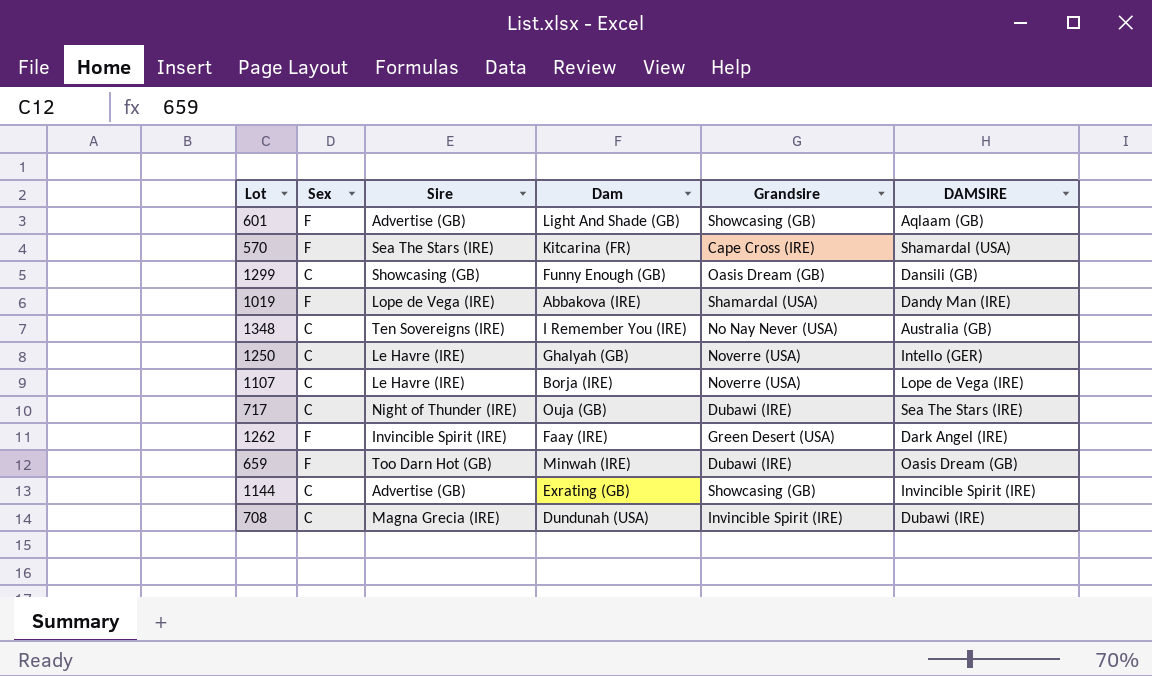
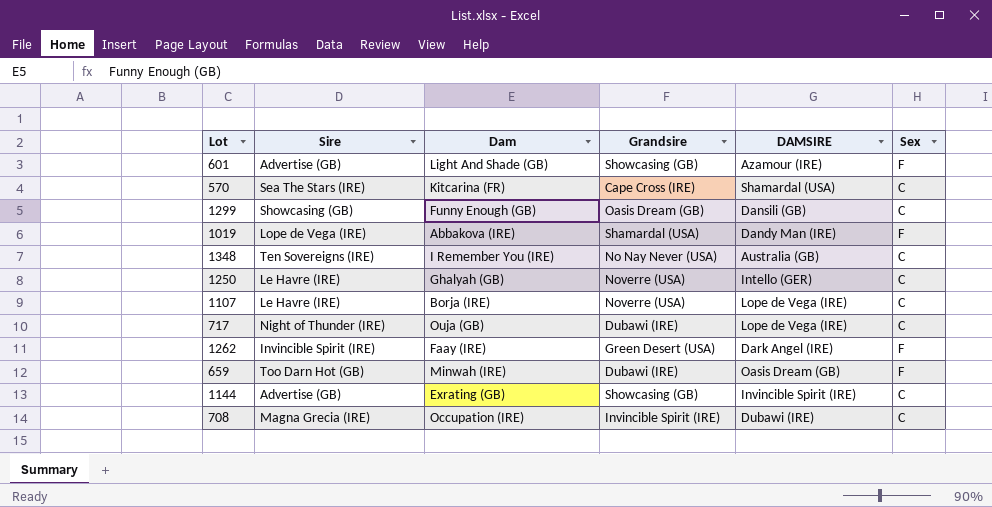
column Sex | position: 2 -> 6
601 | DAMSIRE: Aqlaam (GB) -> Azamour (IRE)
570 | Sex: F -> C
717 | DAMSIRE: Sea The Stars (IRE) -> Lope de Vega (IRE)
708 | Dam: Dundunah (USA) -> Occupation (IRE)

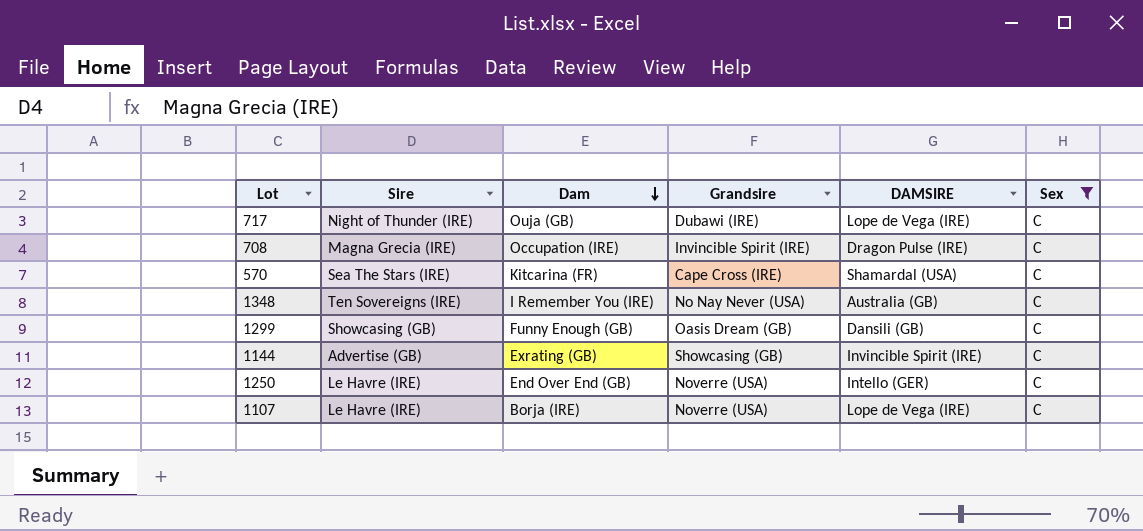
filter: none -> Sex = C
row order: none -> Dam descending
708 | DAMSIRE: Dubawi (IRE) -> Dragon Pulse (IRE)
1250 | Dam: Ghalyah (GB) -> End Over End (GB)

